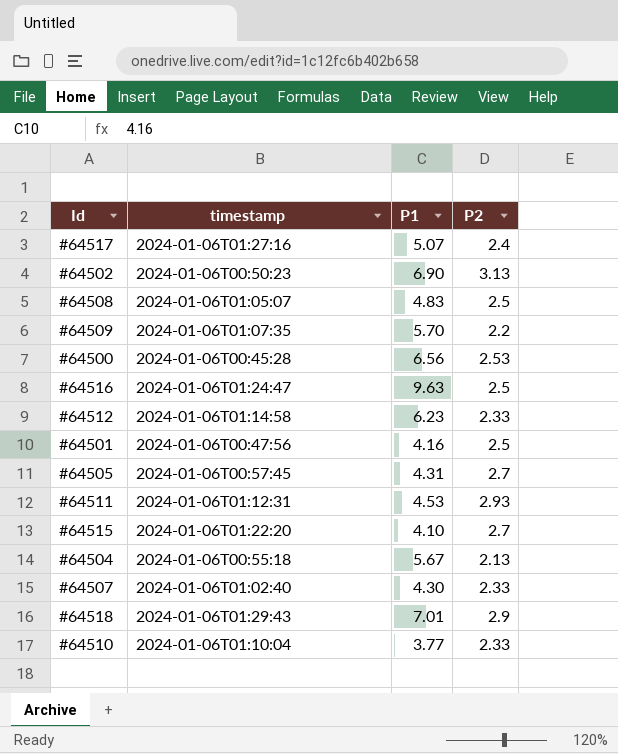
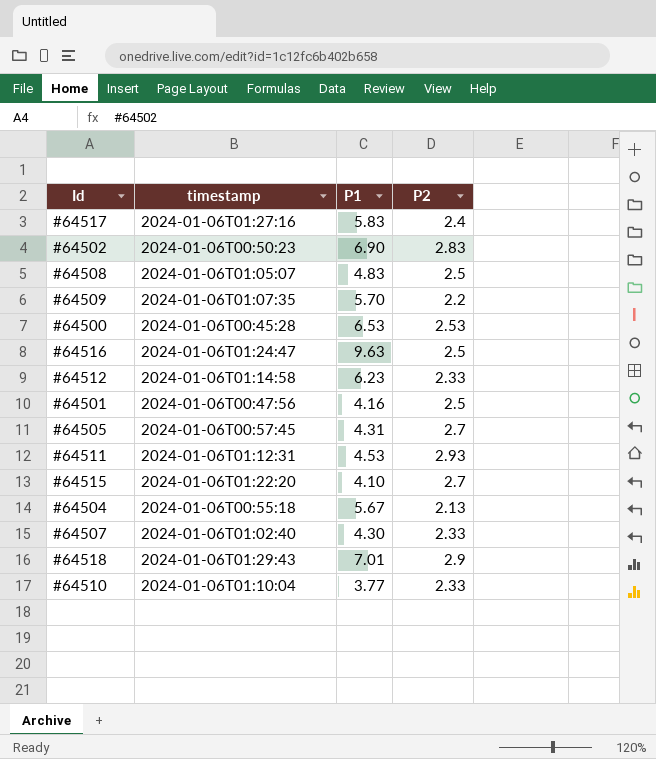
#64517 | P1: 5.07 -> 5.83
#64502 | P2: 3.13 -> 2.83
#64500 | P1: 6.56 -> 6.53

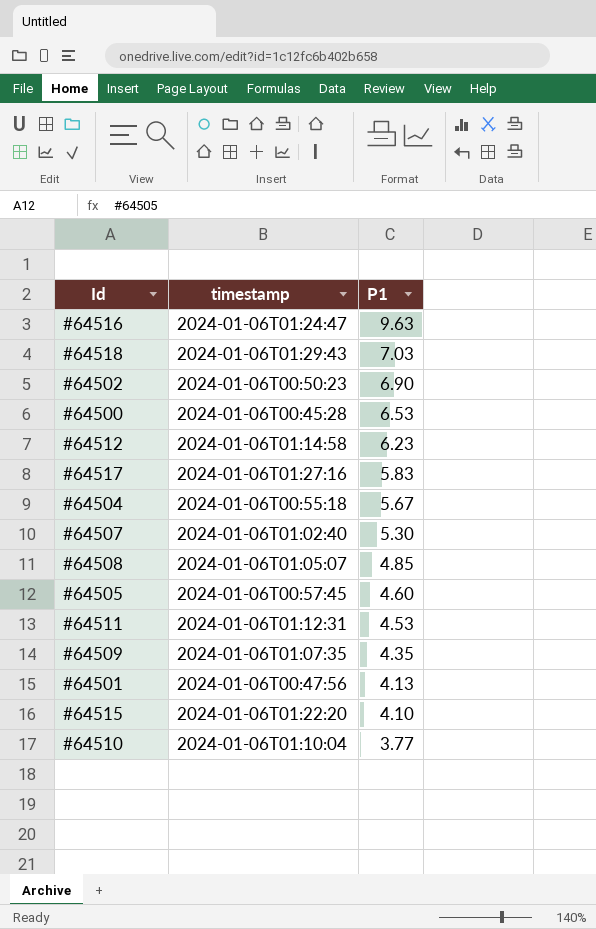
row order: none -> P1 descending
column P2 | position: 4 -> none
#64518 | P1: 7.01 -> 7.03
#64507 | P1: 4.30 -> 5.30
#64508 | P1: 4.83 -> 4.85
#64505 | P1: 4.31 -> 4.60
#64509 | P1: 5.70 -> 4.35
#64501 | P1: 4.16 -> 4.13

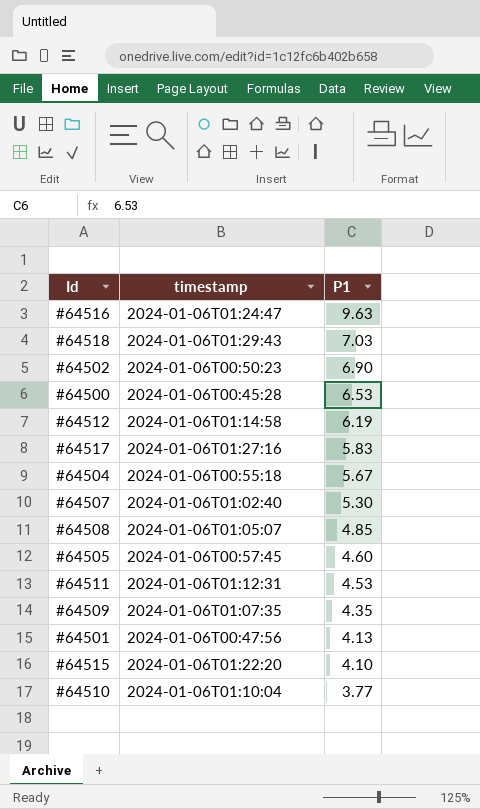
#64512 | P1: 6.23 -> 6.19

